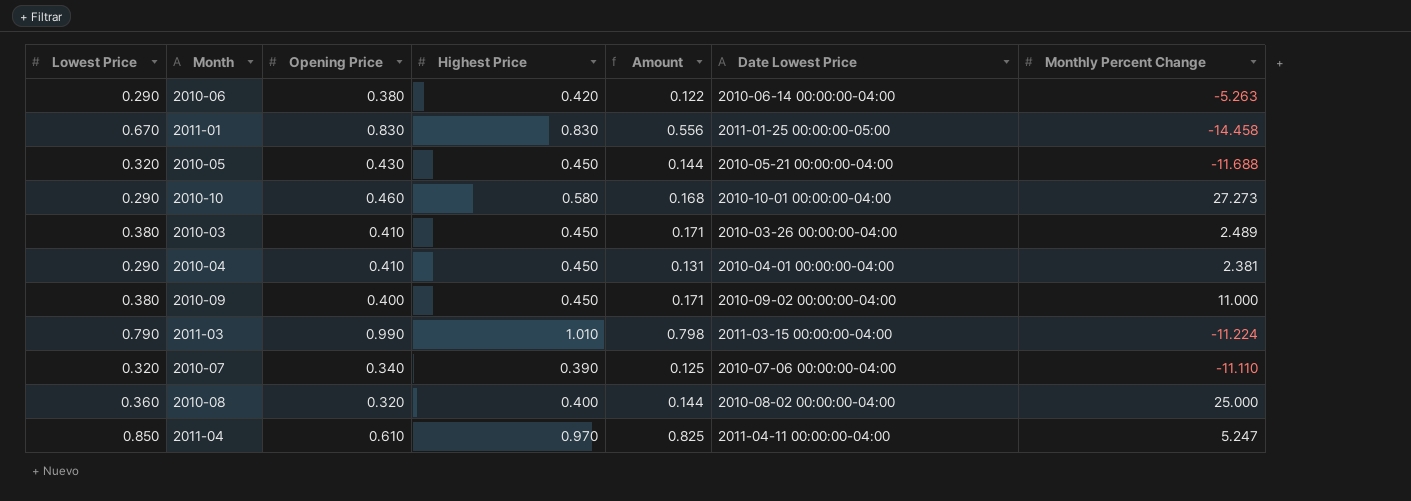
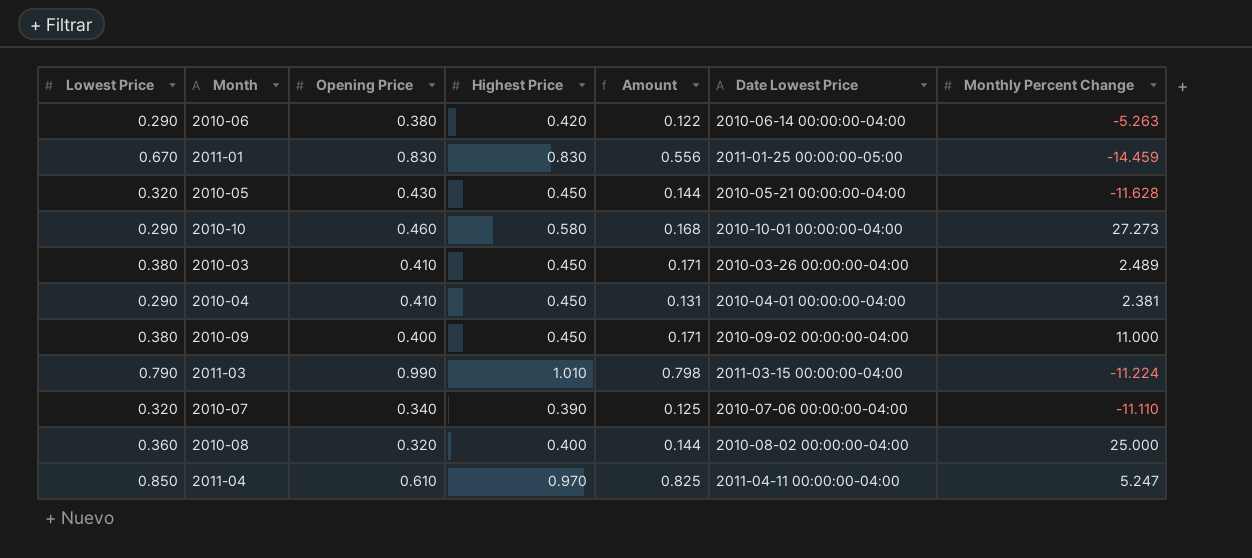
2011-01 | Monthly Percent Change: -14.458 -> -14.459
2010-05 | Monthly Percent Change: -11.688 -> -11.628

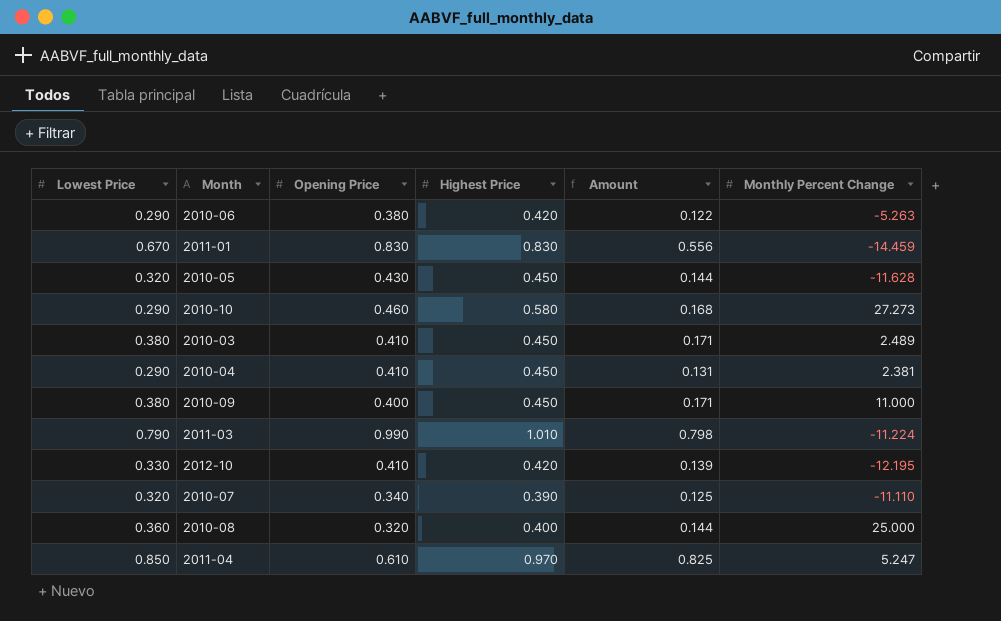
column Date Lowest Price | position: 6 -> none
row 2012-10: none -> 0.330 | 0.410 | 0.420 | 0.139 | -12.195

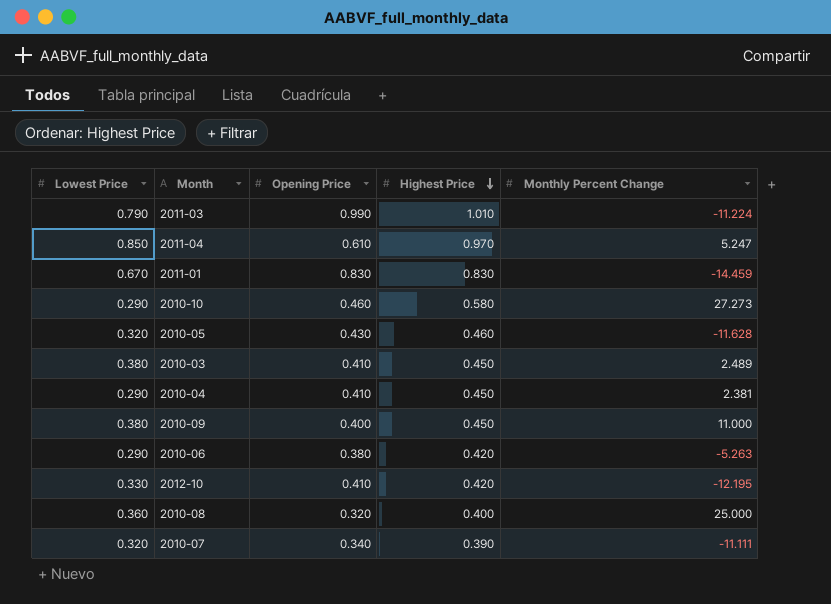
row order: none -> Highest Price descending
column Amount | formula: [Lowest Price] * [Highest Price] -> none
2010-05 | Highest Price: 0.450 -> 0.460
2010-07 | Monthly Percent Change: -11.110 -> -11.111

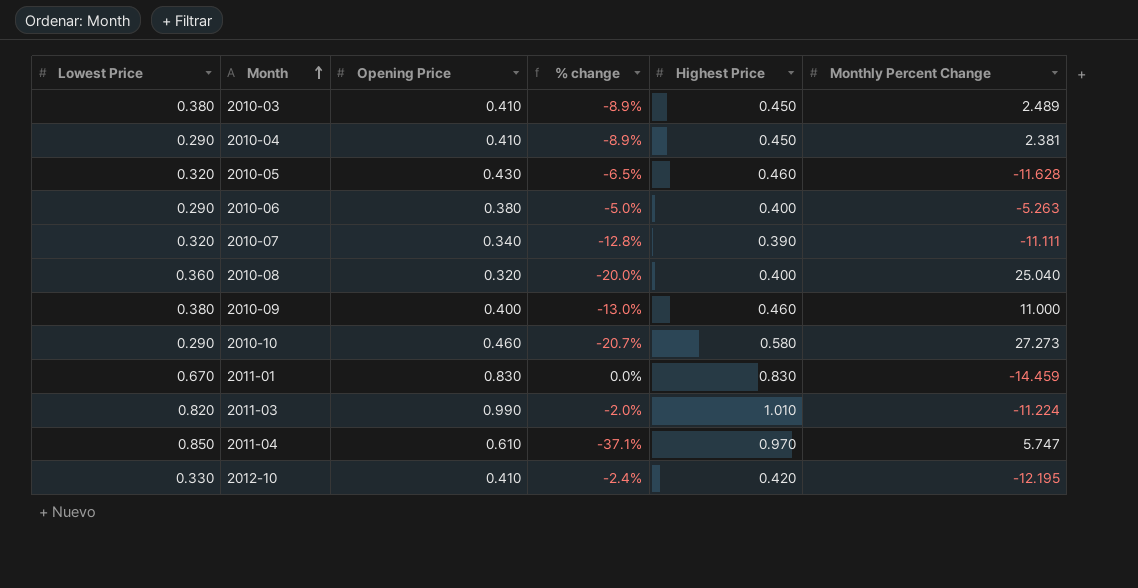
row order: Highest Price descending -> Month ascending
column % change | formula: none -> ([Opening Price] - [Highest Price]) / [Highest Price]
2010-06 | Highest Price: 0.420 -> 0.400
2010-08 | Monthly Percent Change: 25.000 -> 25.040
2010-09 | Highest Price: 0.450 -> 0.460
2011-03 | Lowest Price: 0.790 -> 0.820
2011-04 | Monthly Percent Change: 5.247 -> 5.747

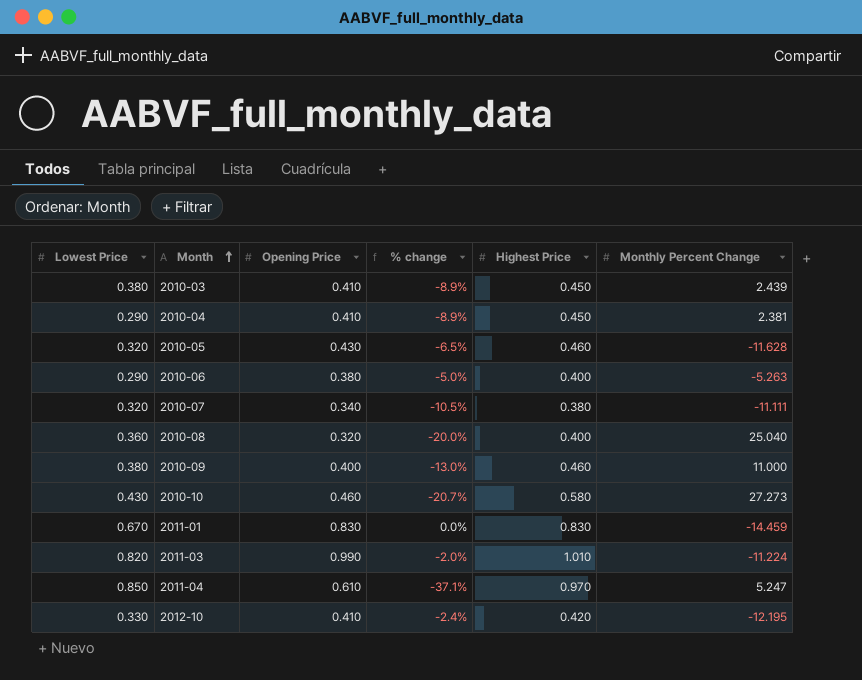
2010-03 | Monthly Percent Change: 2.489 -> 2.439
2010-07 | % change: -12.8% -> -10.5%
2010-07 | Highest Price: 0.390 -> 0.380
2010-10 | Lowest Price: 0.290 -> 0.430
2011-04 | Monthly Percent Change: 5.747 -> 5.247

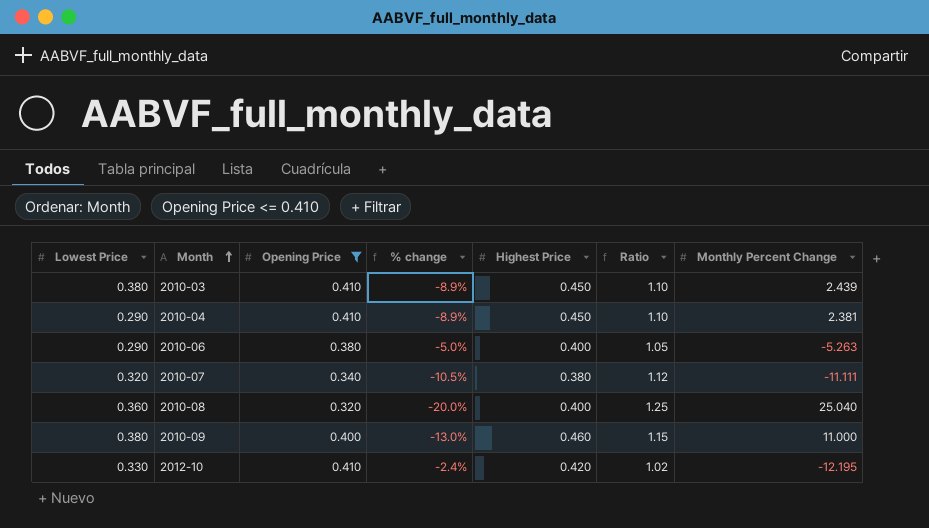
filter: none -> Opening Price <= 0.410
column Ratio | formula: none -> [Highest Price] / [Opening Price]

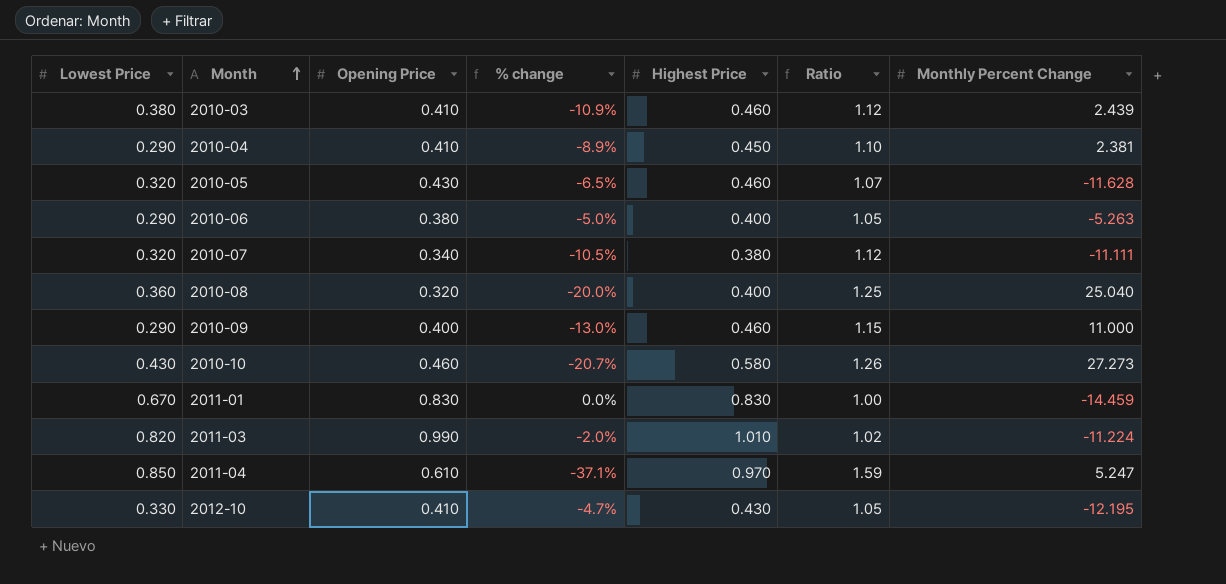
filter: Opening Price <= 0.410 -> none
2010-03 | % change: -8.9% -> -10.9%
2010-03 | Highest Price: 0.450 -> 0.460
2010-03 | Ratio: 1.10 -> 1.12
2010-09 | Lowest Price: 0.380 -> 0.290
2012-10 | % change: -2.4% -> -4.7%
2012-10 | Highest Price: 0.420 -> 0.430
2012-10 | Ratio: 1.02 -> 1.05

